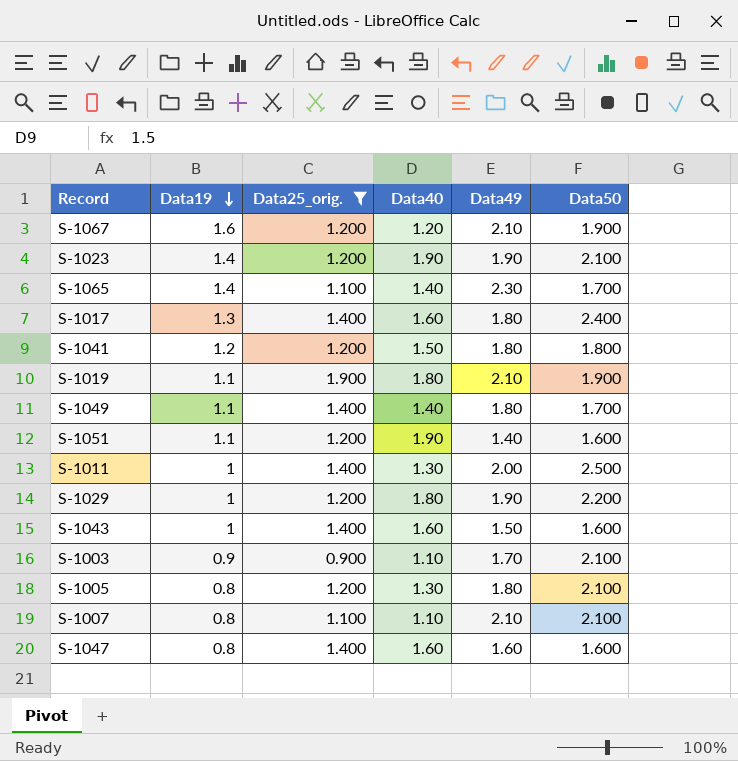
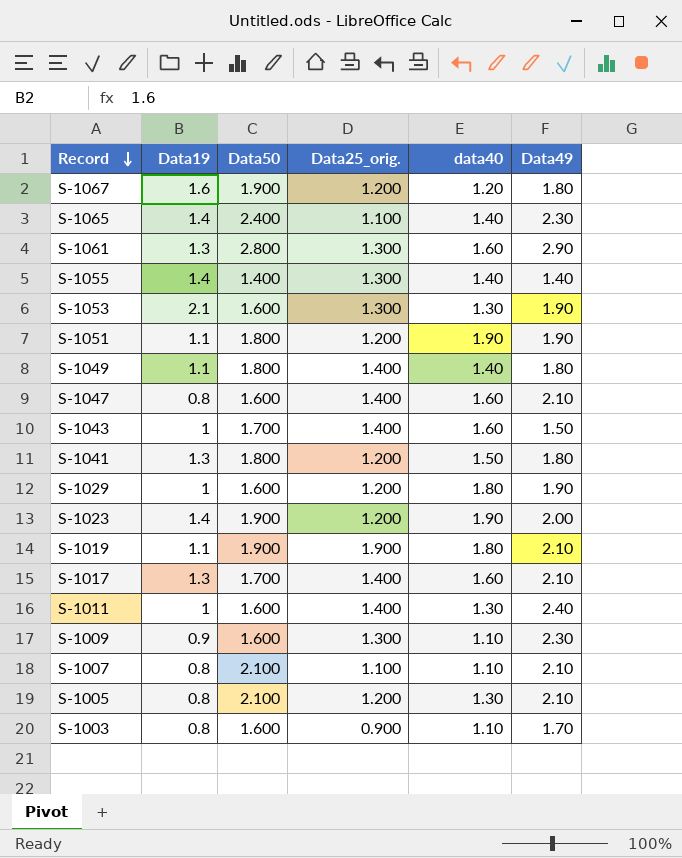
filter: Data25_orig. != 1.300 -> none
row order: Data19 descending -> Record descending
column Data50 | position: 6 -> 3
column name: Data40 -> data40
S-1067 | Data49: 2.10 -> 1.80
S-1065 | Data50: 1.700 -> 2.400
S-1051 | Data50: 1.600 -> 1.800
S-1051 | Data49: 1.40 -> 1.90
S-1049 | Data50: 1.700 -> 1.800
S-1047 | Data49: 1.60 -> 2.10
S-1043 | Data50: 1.600 -> 1.700
S-1041 | Data19: 1.2 -> 1.3
S-1029 | Data50: 2.200 -> 1.600
S-1023 | Data50: 2.100 -> 1.900
S-1023 | Data49: 1.90 -> 2.00
S-1017 | Data50: 2.400 -> 1.700
S-1017 | Data49: 1.80 -> 2.10
S-1011 | Data50: 2.500 -> 1.600
S-1011 | Data49: 2.00 -> 2.40
S-1005 | Data49: 1.80 -> 2.10
S-1003 | Data19: 0.9 -> 0.8
S-1003 | Data50: 2.100 -> 1.600

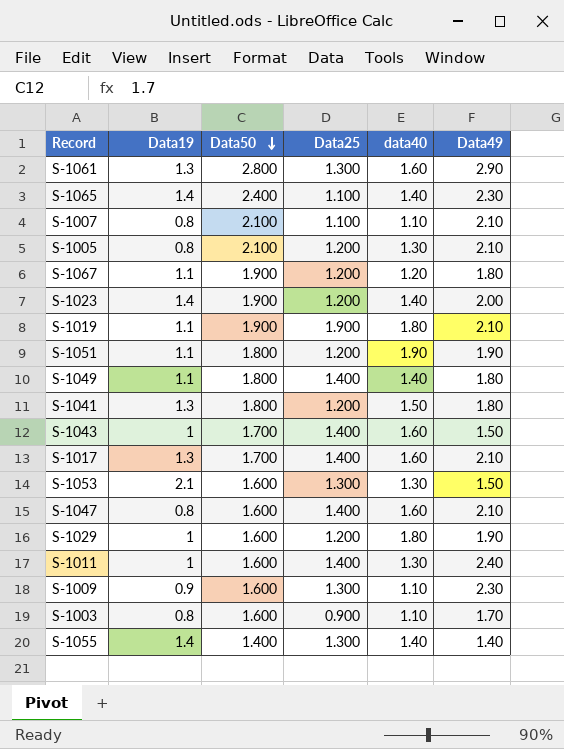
row order: Record descending -> Data50 descending
column name: Data25_orig. -> Data25
S-1067 | Data19: 1.6 -> 1.1
S-1023 | data40: 1.90 -> 1.40
S-1053 | Data49: 1.90 -> 1.50

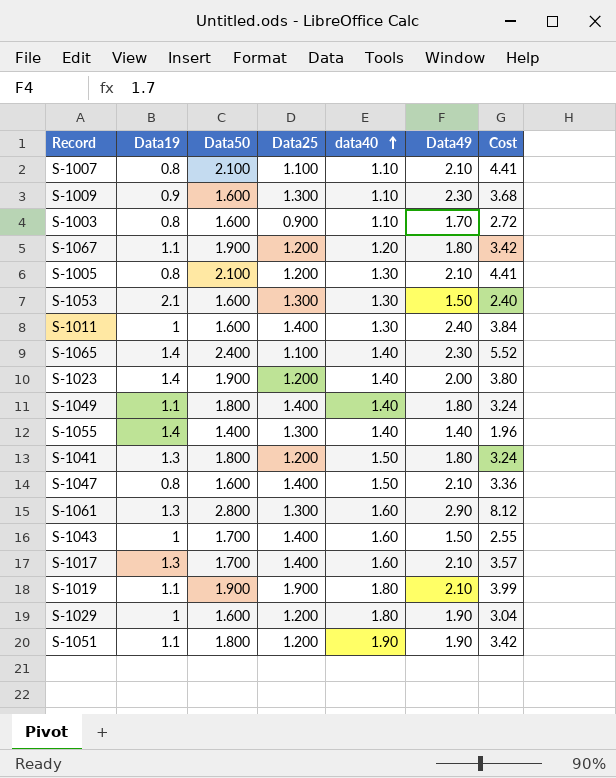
row order: Data50 descending -> data40 ascending
column Cost | formula: none -> [Data50] * [Data49]
S-1047 | data40: 1.60 -> 1.50

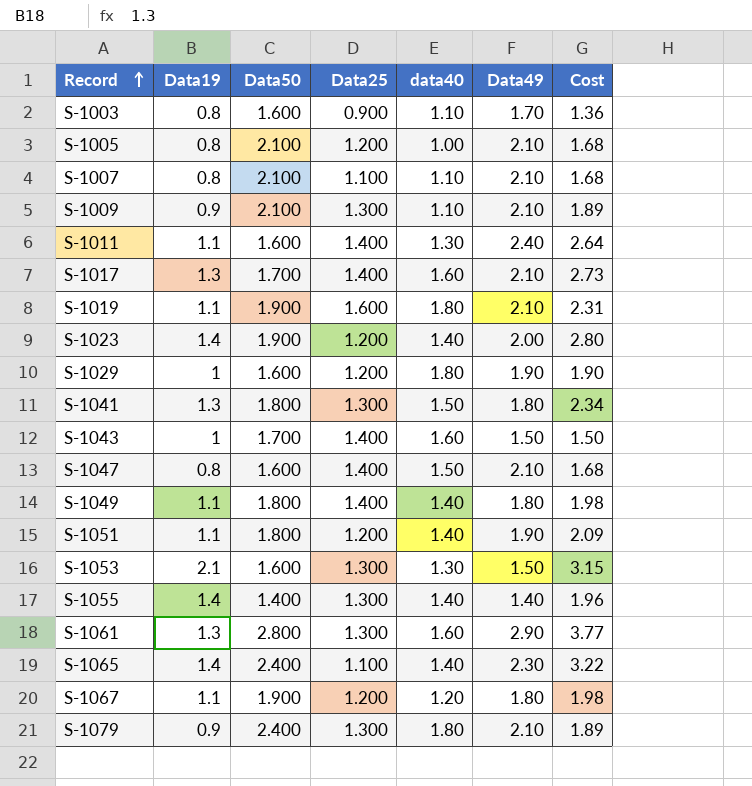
row order: data40 ascending -> Record ascending
column Cost | formula: [Data50] * [Data49] -> [Data19] * [Data49]
S-1005 | data40: 1.30 -> 1.00
S-1009 | Data50: 1.600 -> 2.100
S-1009 | Data49: 2.30 -> 2.10
S-1011 | Data19: 1 -> 1.1
S-1019 | Data25: 1.900 -> 1.600
S-1041 | Data25: 1.200 -> 1.300
S-1051 | data40: 1.90 -> 1.40
row S-1079: none -> 0.9 | 2.400 | 1.300 | 1.80 | 2.10 | 1.89

